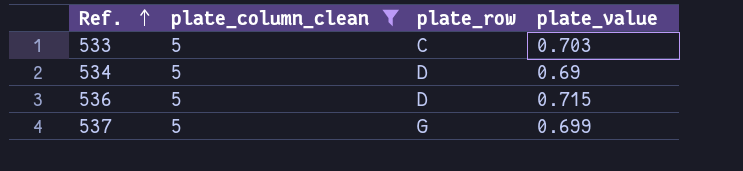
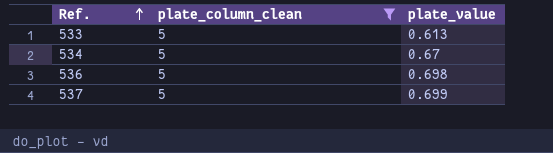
column plate_row | position: 3 -> none
533 | plate_value: 0.703 -> 0.613
534 | plate_value: 0.69 -> 0.67
536 | plate_value: 0.715 -> 0.698

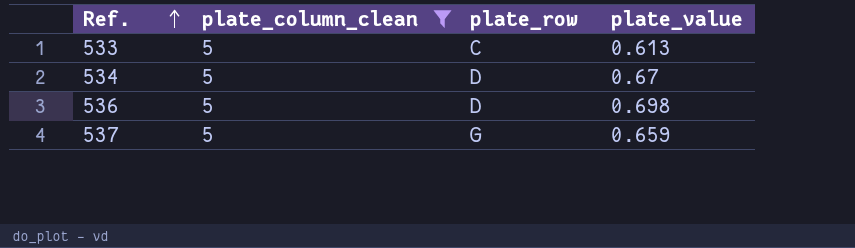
column plate_row | position: none -> 3
537 | plate_value: 0.699 -> 0.659

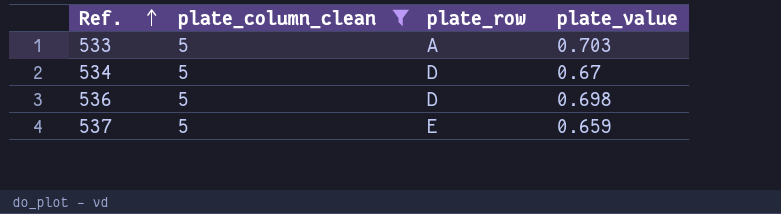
533 | plate_row: C -> A
533 | plate_value: 0.613 -> 0.703
537 | plate_row: G -> E

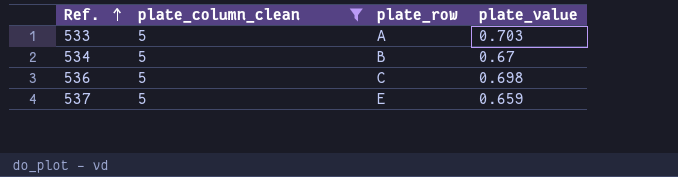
534 | plate_row: D -> B
536 | plate_row: D -> C

